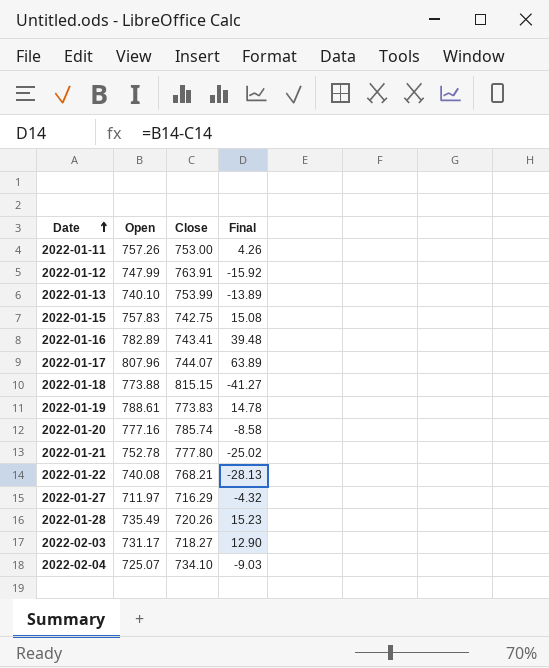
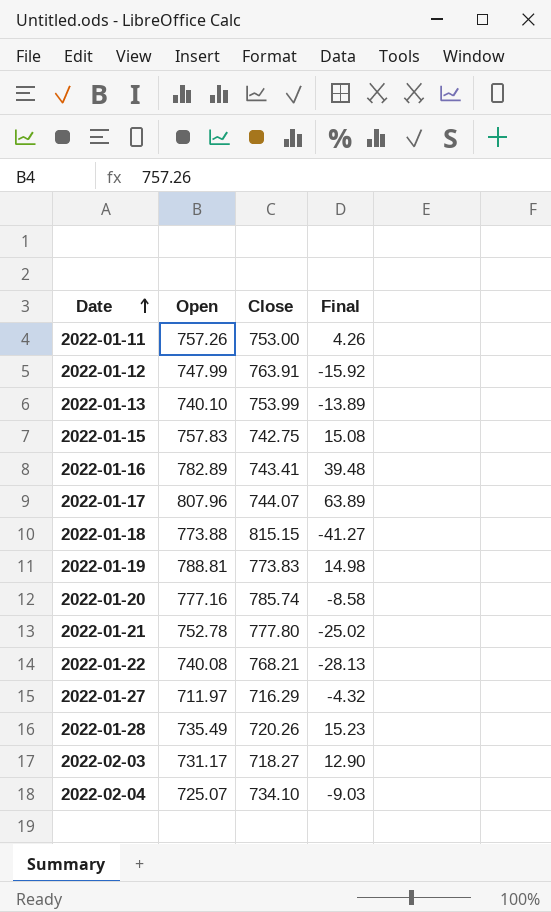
2022-01-19 | Open: 788.61 -> 788.81
2022-01-19 | Final: 14.78 -> 14.98

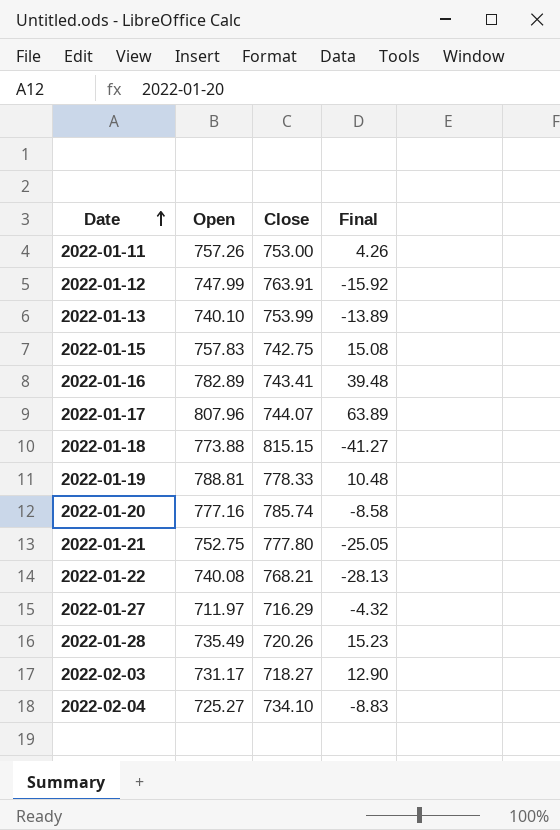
2022-01-19 | Close: 773.83 -> 778.33
2022-01-19 | Final: 14.98 -> 10.48
2022-01-21 | Open: 752.78 -> 752.75
2022-01-21 | Final: -25.02 -> -25.05
2022-02-04 | Open: 725.07 -> 725.27
2022-02-04 | Final: -9.03 -> -8.83

